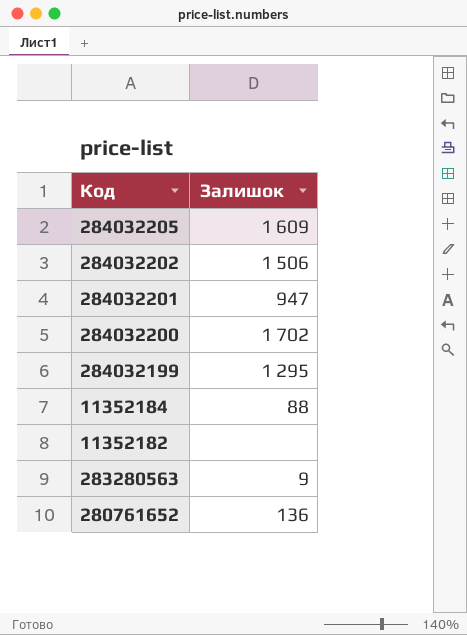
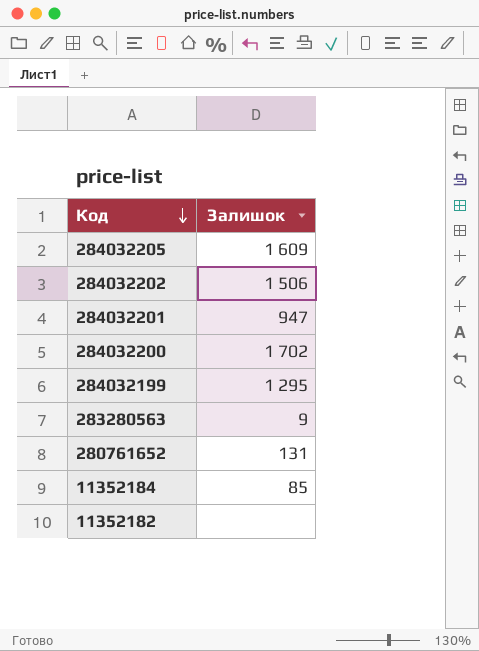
row order: none -> Код descending
280761652 | Залишок: 136 -> 131
11352184 | Залишок: 88 -> 85

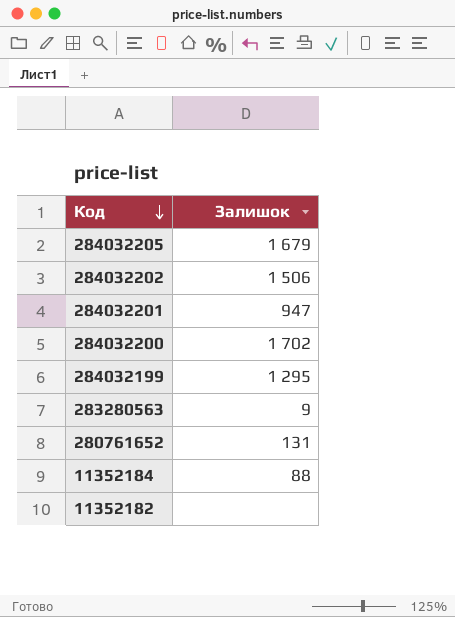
284032205 | Залишок: 1 609 -> 1 679
11352184 | Залишок: 85 -> 88

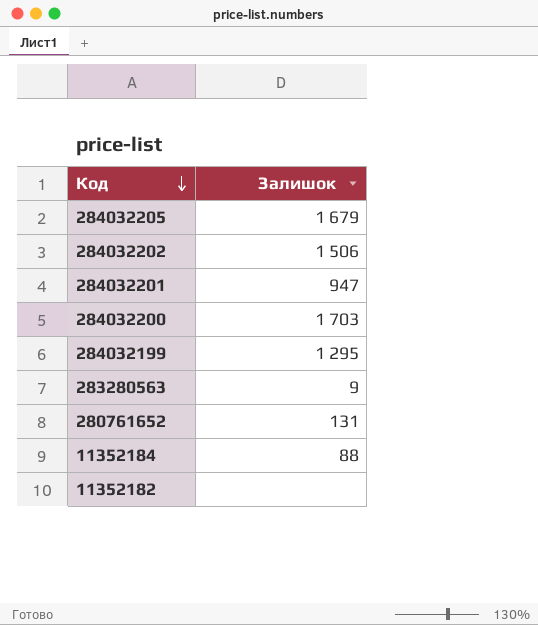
284032200 | Залишок: 1 702 -> 1 703

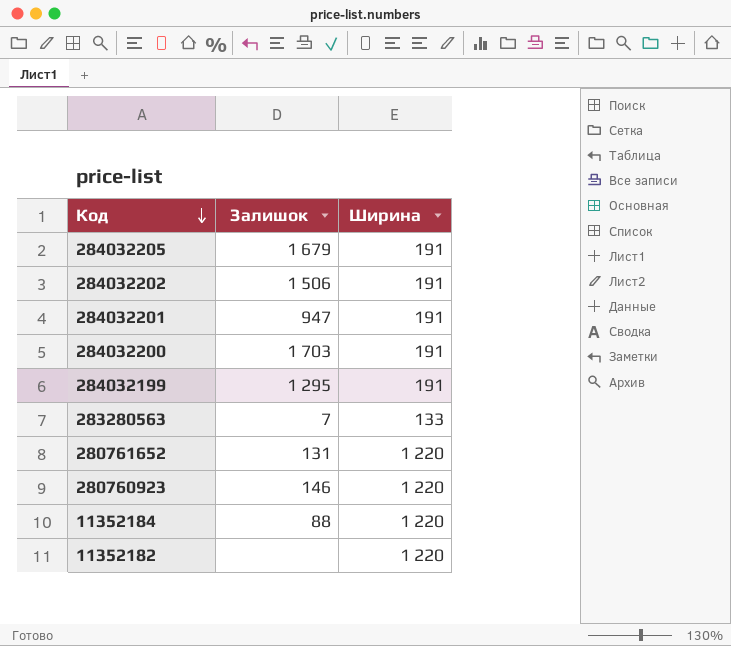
column Ширина | position: none -> 3
283280563 | Залишок: 9 -> 7
row 280760923: none -> 146 | 1 220

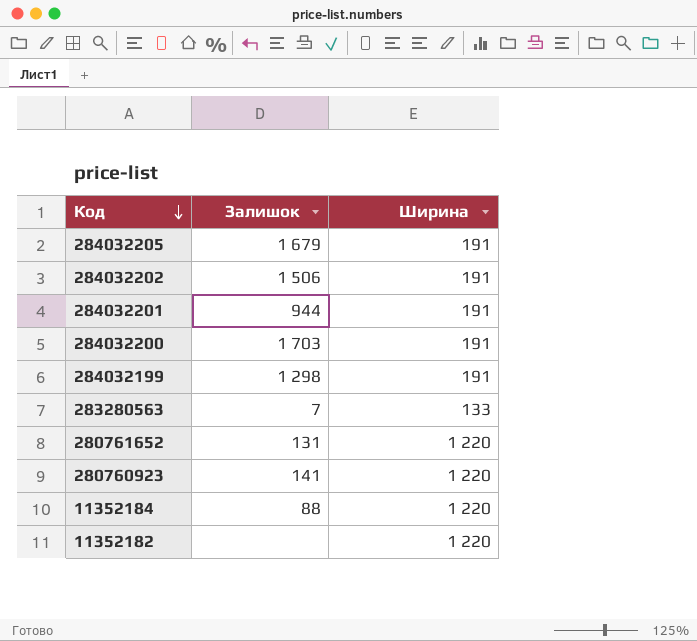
284032201 | Залишок: 947 -> 944
284032199 | Залишок: 1 295 -> 1 298
280760923 | Залишок: 146 -> 141

